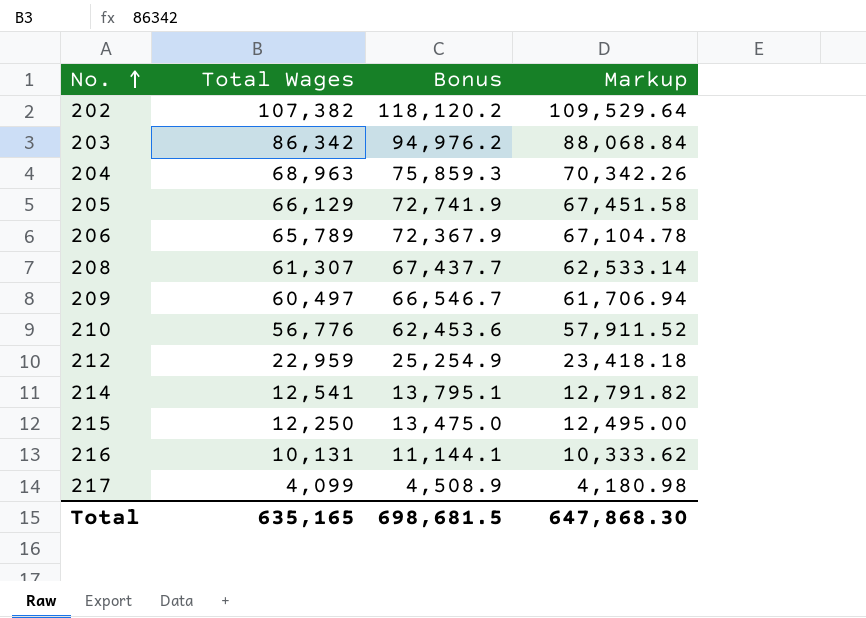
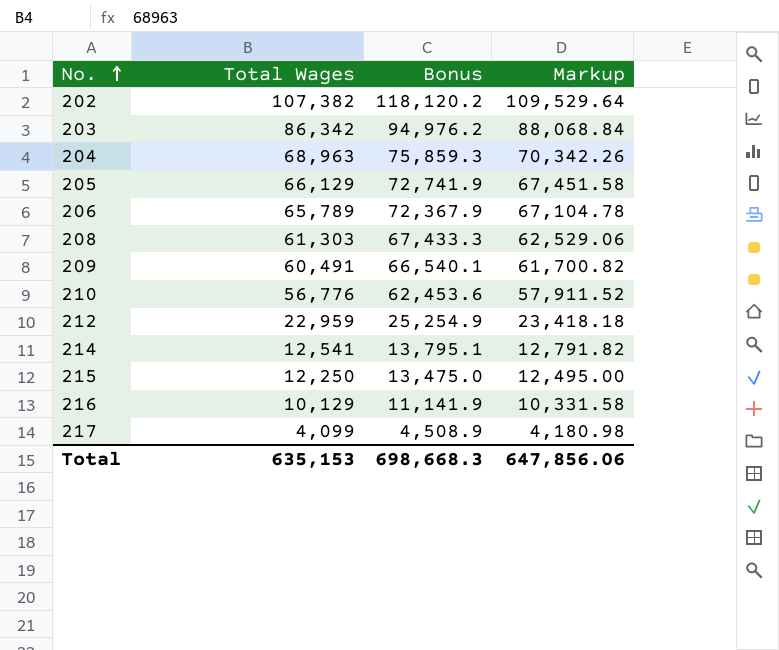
208 | Total Wages: 61,307 -> 61,303
208 | Bonus: 67,437.7 -> 67,433.3
208 | Markup: 62,533.14 -> 62,529.06
209 | Total Wages: 60,497 -> 60,491
209 | Bonus: 66,546.7 -> 66,540.1
209 | Markup: 61,706.94 -> 61,700.82
216 | Total Wages: 10,131 -> 10,129
216 | Bonus: 11,144.1 -> 11,141.9
216 | Markup: 10,333.62 -> 10,331.58
Total | Total Wages: 635,165 -> 635,153
Total | Bonus: 698,681.5 -> 698,668.3
Total | Markup: 647,868.30 -> 647,856.06

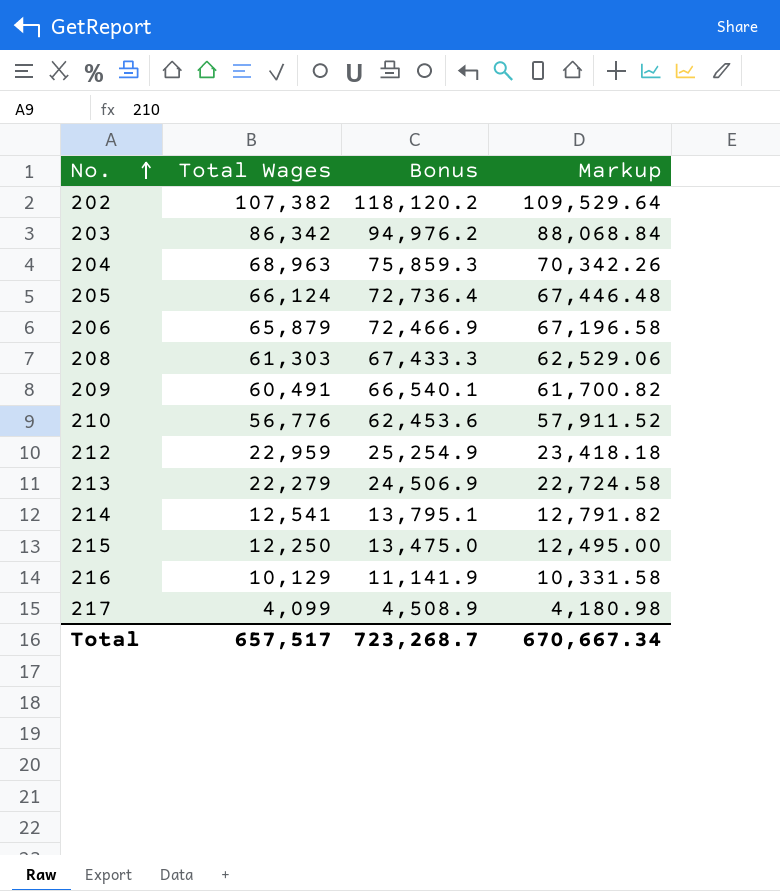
205 | Total Wages: 66,129 -> 66,124
205 | Bonus: 72,741.9 -> 72,736.4
205 | Markup: 67,451.58 -> 67,446.48
206 | Total Wages: 65,789 -> 65,879
206 | Bonus: 72,367.9 -> 72,466.9
206 | Markup: 67,104.78 -> 67,196.58
row 213: none -> 22,279 | 24,506.9 | 22,724.58
Total | Total Wages: 635,153 -> 657,517
Total | Bonus: 698,668.3 -> 723,268.7
Total | Markup: 647,856.06 -> 670,667.34

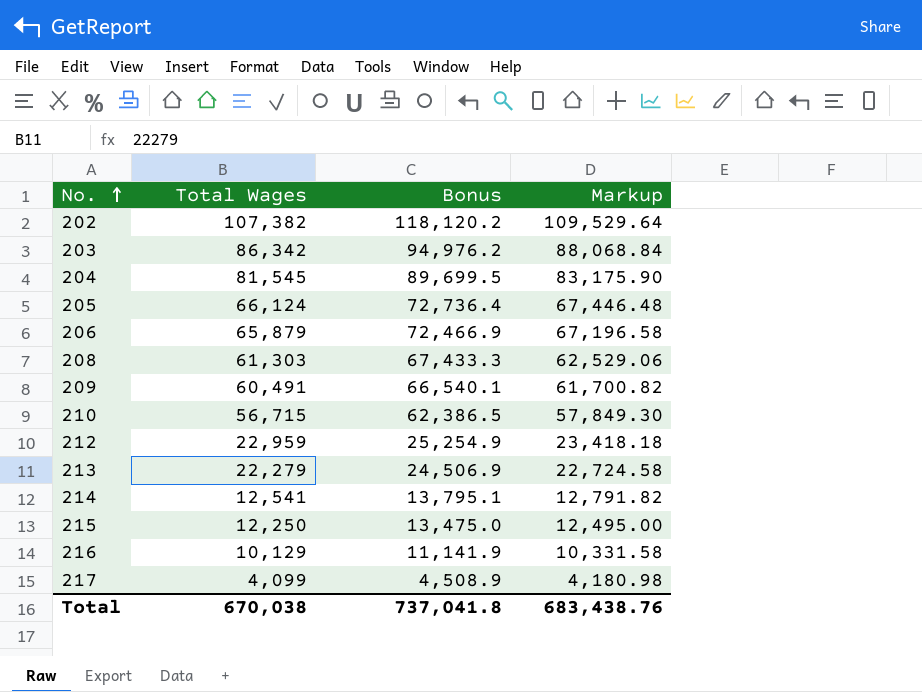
204 | Total Wages: 68,963 -> 81,545
204 | Bonus: 75,859.3 -> 89,699.5
204 | Markup: 70,342.26 -> 83,175.90
210 | Total Wages: 56,776 -> 56,715
210 | Bonus: 62,453.6 -> 62,386.5
210 | Markup: 57,911.52 -> 57,849.30
Total | Total Wages: 657,517 -> 670,038
Total | Bonus: 723,268.7 -> 737,041.8
Total | Markup: 670,667.34 -> 683,438.76

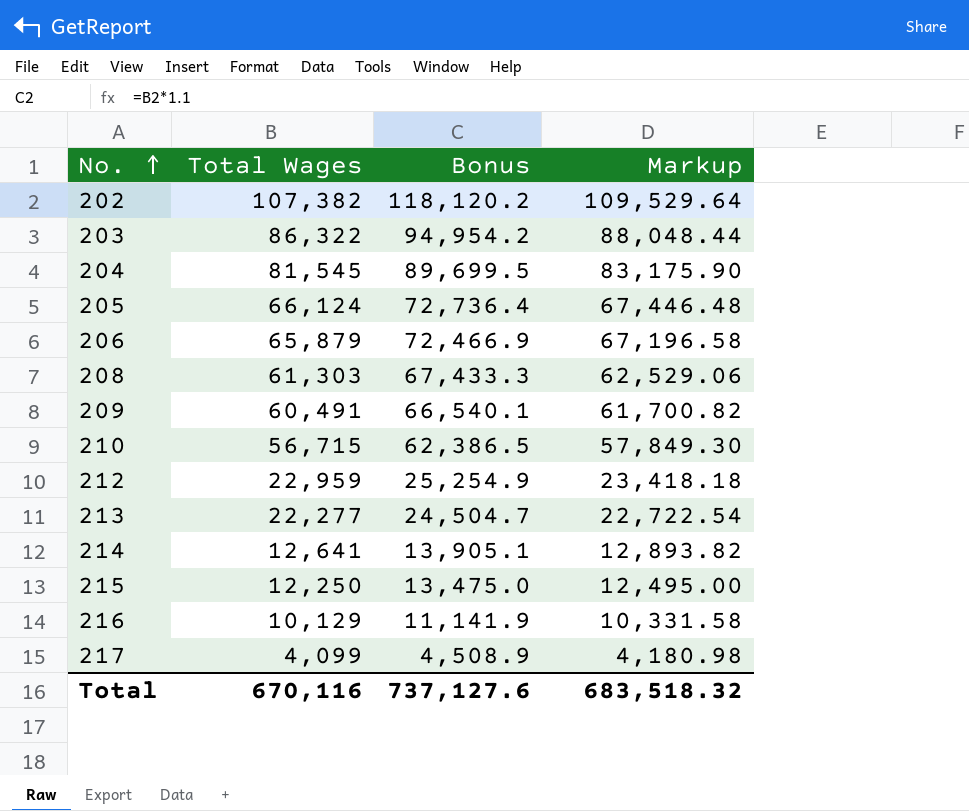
203 | Total Wages: 86,342 -> 86,322
203 | Bonus: 94,976.2 -> 94,954.2
203 | Markup: 88,068.84 -> 88,048.44
213 | Total Wages: 22,279 -> 22,277
213 | Bonus: 24,506.9 -> 24,504.7
213 | Markup: 22,724.58 -> 22,722.54
214 | Total Wages: 12,541 -> 12,641
214 | Bonus: 13,795.1 -> 13,905.1
214 | Markup: 12,791.82 -> 12,893.82
Total | Total Wages: 670,038 -> 670,116
Total | Bonus: 737,041.8 -> 737,127.6
Total | Markup: 683,438.76 -> 683,518.32

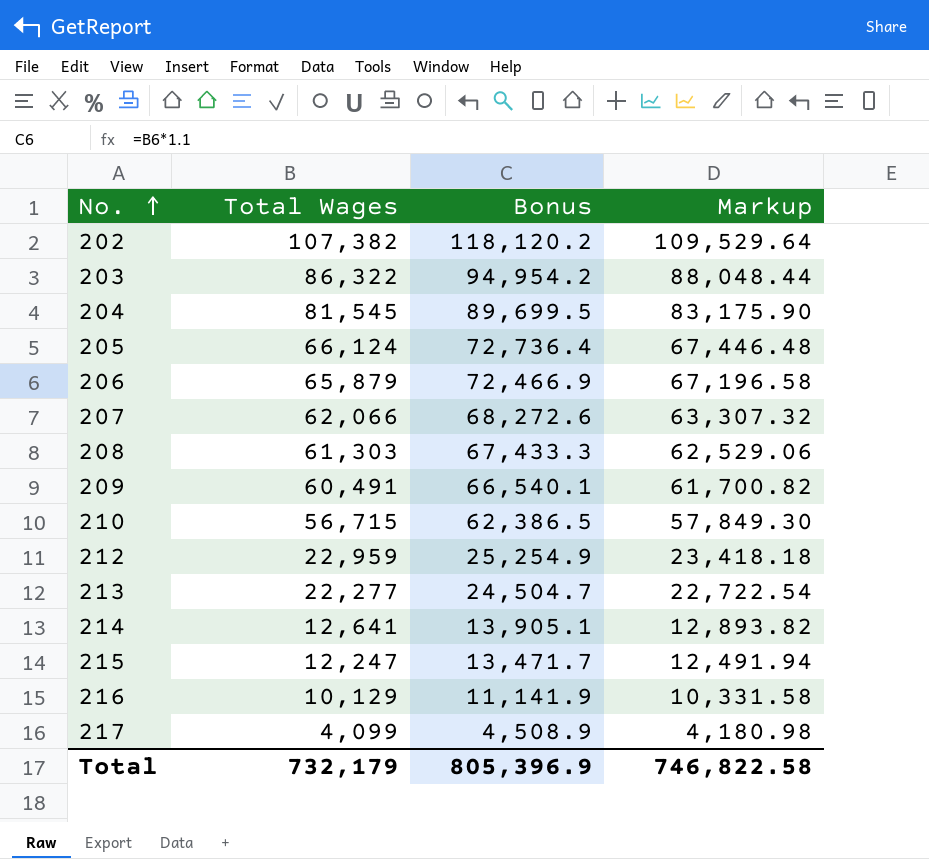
row 207: none -> 62,066 | 68,272.6 | 63,307.32
215 | Total Wages: 12,250 -> 12,247
215 | Bonus: 13,475.0 -> 13,471.7
215 | Markup: 12,495.00 -> 12,491.94
Total | Total Wages: 670,116 -> 732,179
Total | Bonus: 737,127.6 -> 805,396.9
Total | Markup: 683,518.32 -> 746,822.58

